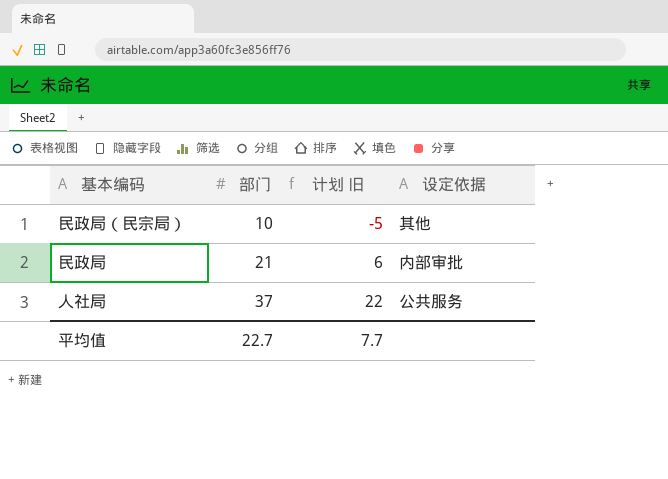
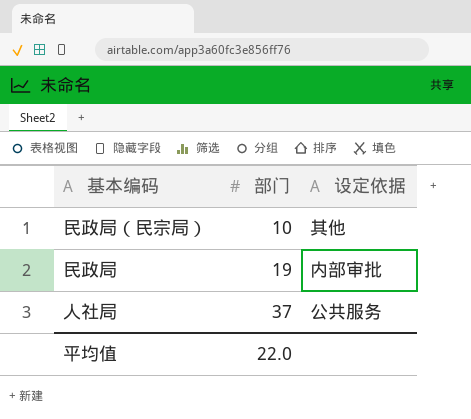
column 计划 旧 | formula: [部门] - 15 -> none
民政局 | 部门: 21 -> 19
平均值 | 部门: 22.7 -> 22.0

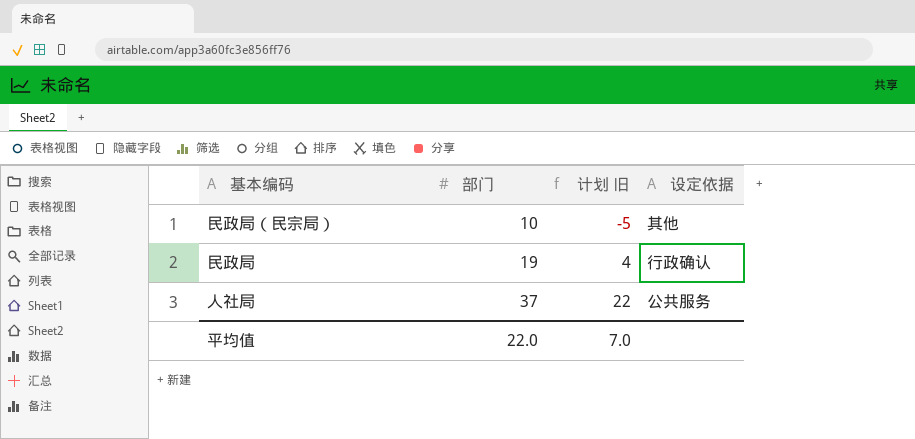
column 计划 旧 | formula: none -> [部门] - 15
民政局 | 设定依据: 内部审批 -> 行政确认

